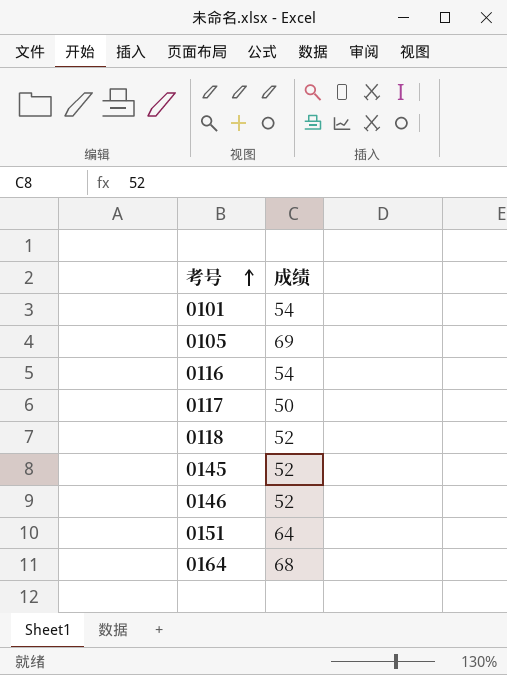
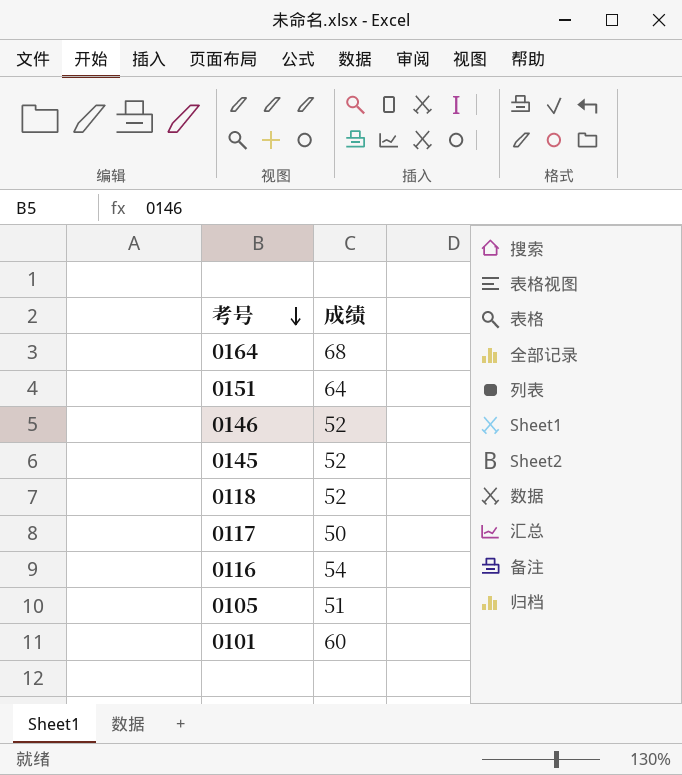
row order: 考号 ascending -> 考号 descending
0105 | 成绩: 69 -> 51
0101 | 成绩: 54 -> 60

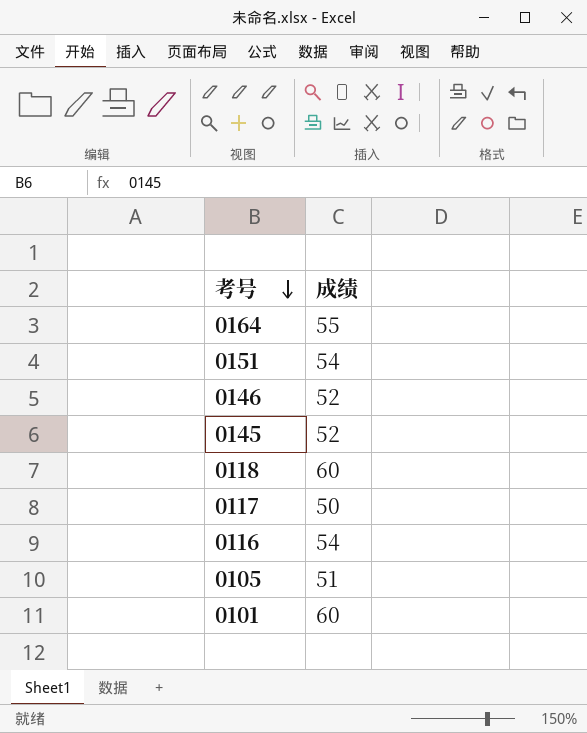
0164 | 成绩: 68 -> 55
0151 | 成绩: 64 -> 54
0118 | 成绩: 52 -> 60

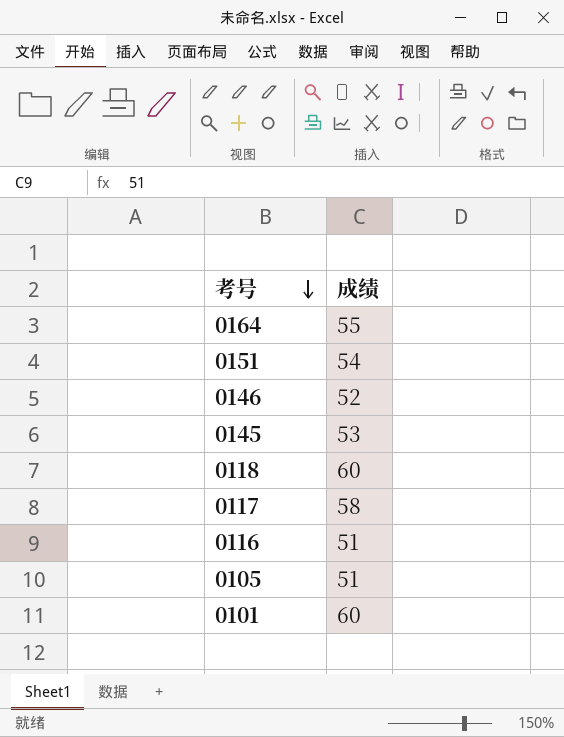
0145 | 成绩: 52 -> 53
0117 | 成绩: 50 -> 58
0116 | 成绩: 54 -> 51

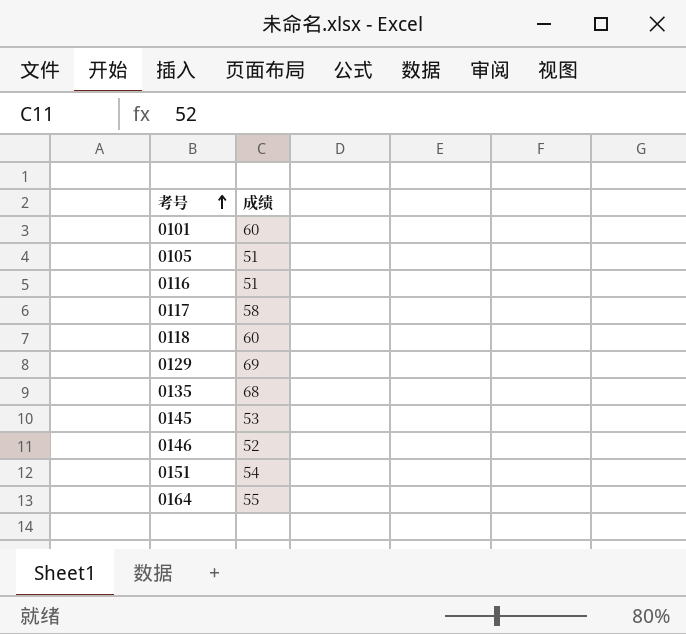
row order: 考号 descending -> 考号 ascending
row 0129: none -> 69
row 0135: none -> 68

